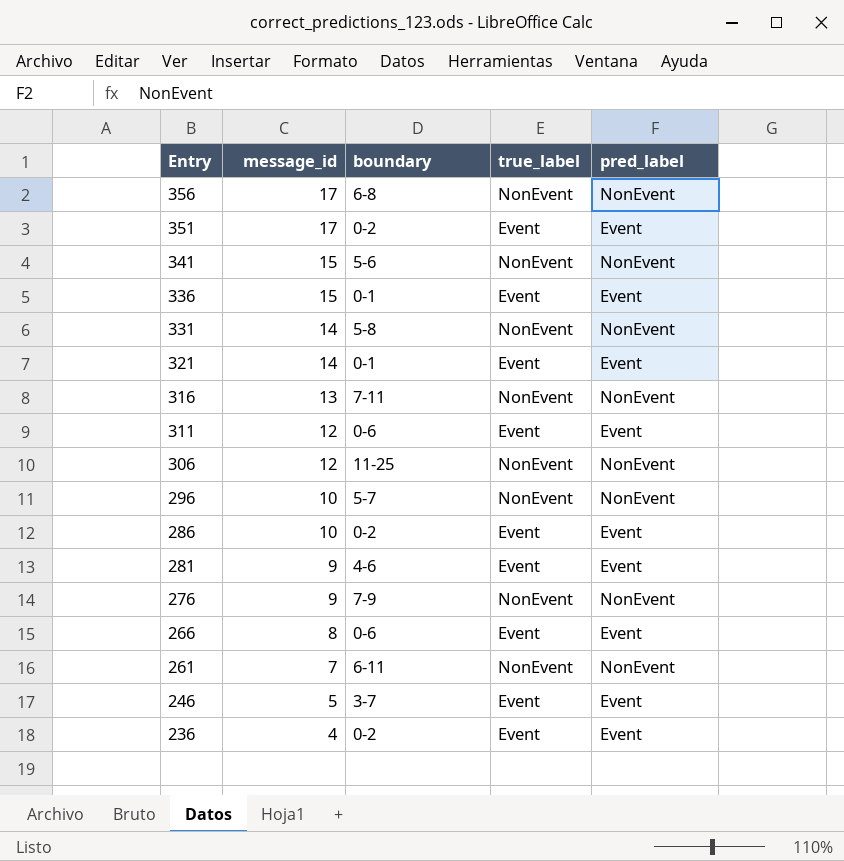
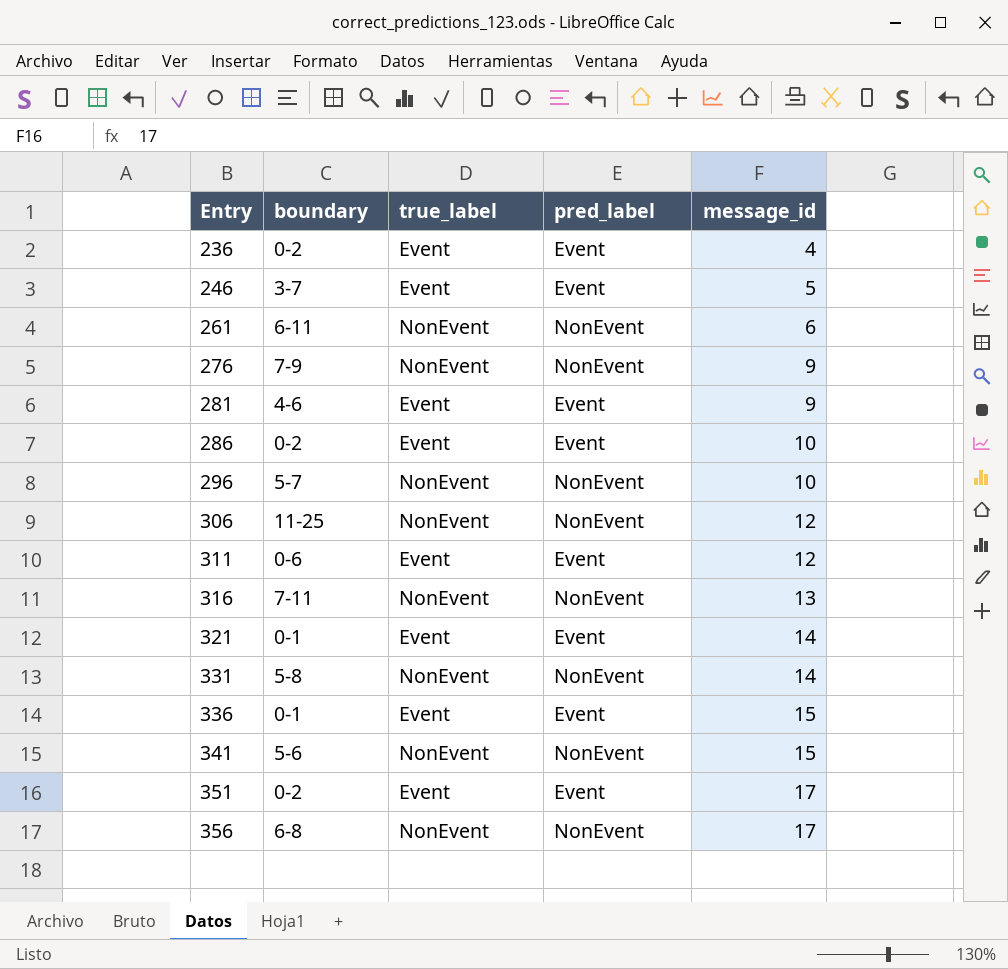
row order: Entry descending -> Entry ascending
column message_id | position: 2 -> 5
row 266: 8 | 0-6 | Event | Event -> none
261 | message_id: 7 -> 6

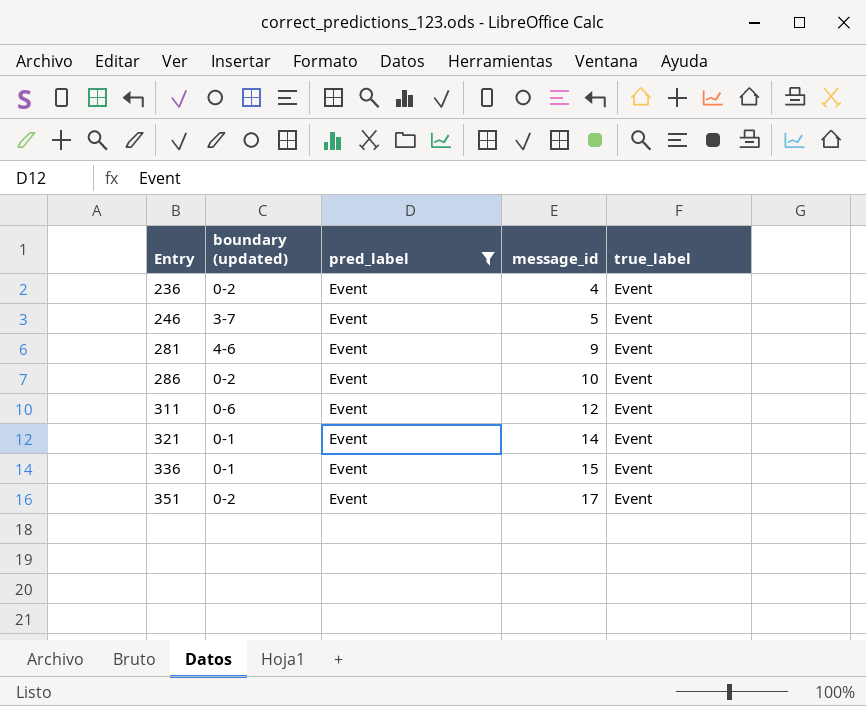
filter: none -> pred_label = Event
column name: boundary -> boundary (updated)
column true_label | position: 3 -> 5

